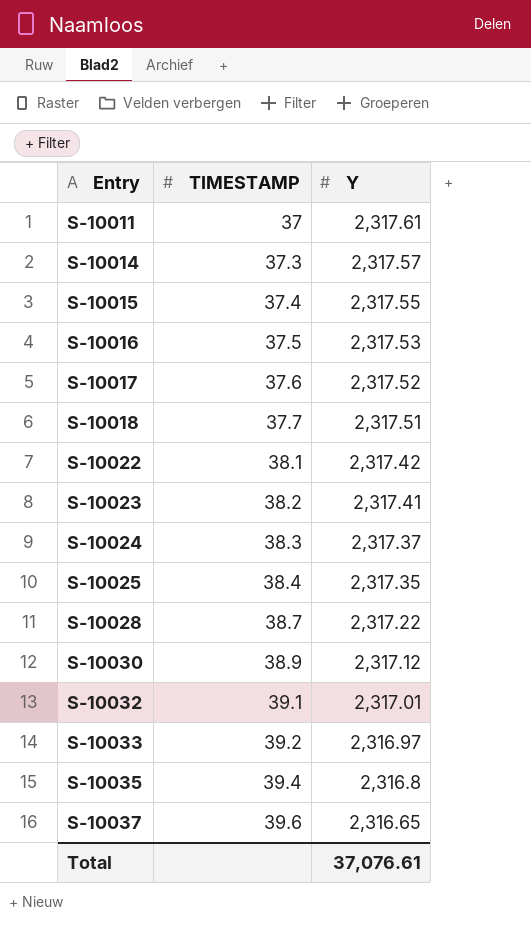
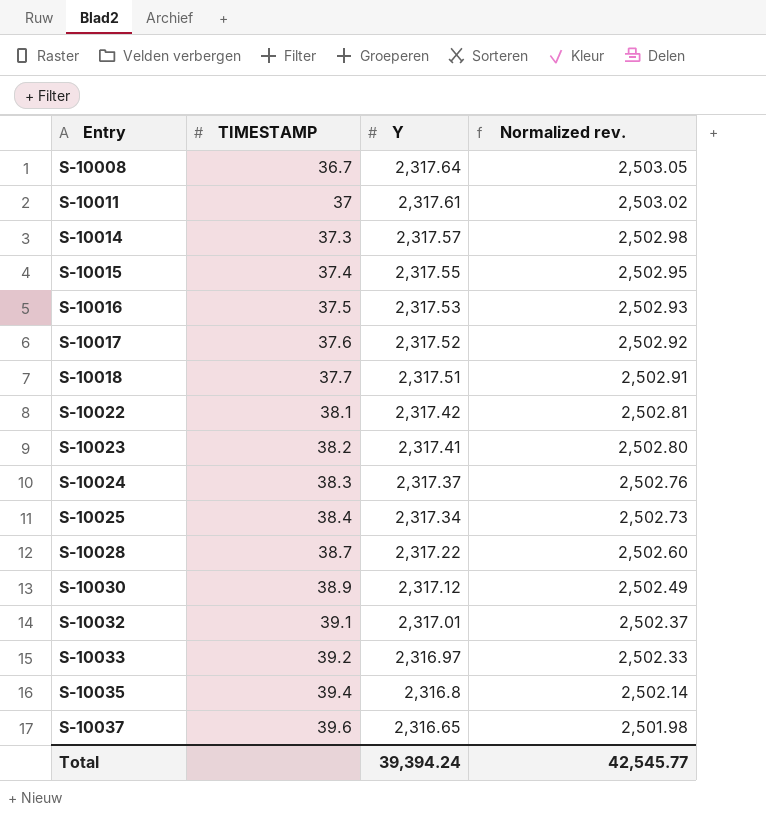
column Normalized rev. | formula: none -> [Y] * 1.08
row S-10008: none -> 36.7 | 2,317.64 | 2,503.05
S-10025 | Y: 2,317.35 -> 2,317.34
Total | Y: 37,076.61 -> 39,394.24

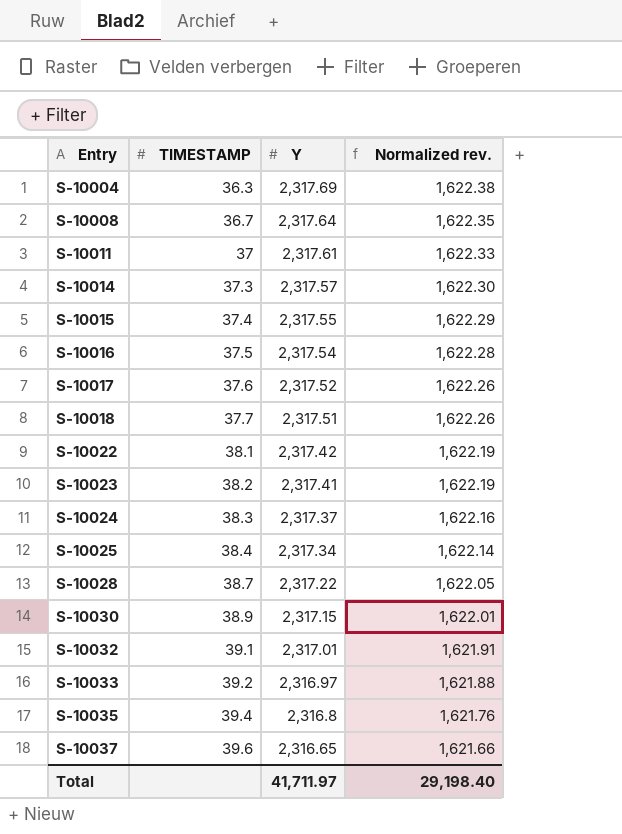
column Normalized rev. | formula: [Y] * 1.08 -> [Y] * 0.7
row S-10004: none -> 36.3 | 2,317.69 | 1,622.38
S-10016 | Y: 2,317.53 -> 2,317.54
S-10030 | Y: 2,317.12 -> 2,317.15
Total | Y: 39,394.24 -> 41,711.97
Total | Normalized rev.: 42,545.77 -> 29,198.40

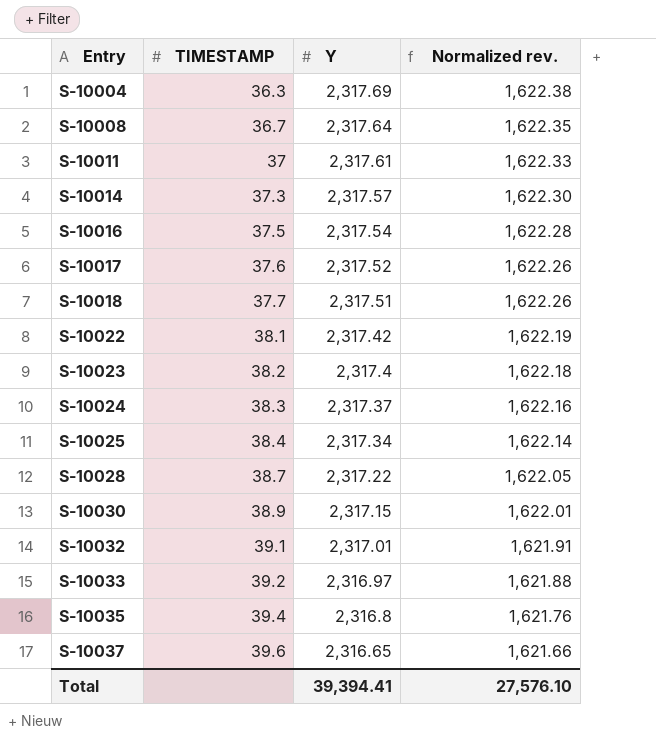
row S-10015: 37.4 | 2,317.55 | 1,622.29 -> none
S-10023 | Y: 2,317.41 -> 2,317.4
S-10023 | Normalized rev.: 1,622.19 -> 1,622.18
Total | Y: 41,711.97 -> 39,394.41
Total | Normalized rev.: 29,198.40 -> 27,576.10

